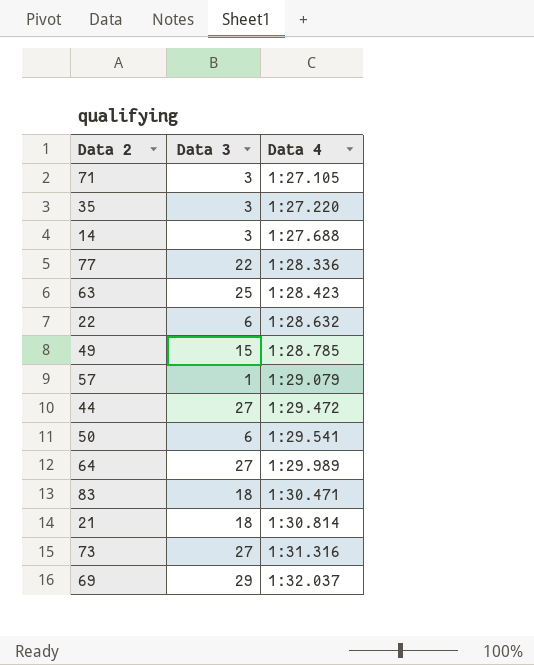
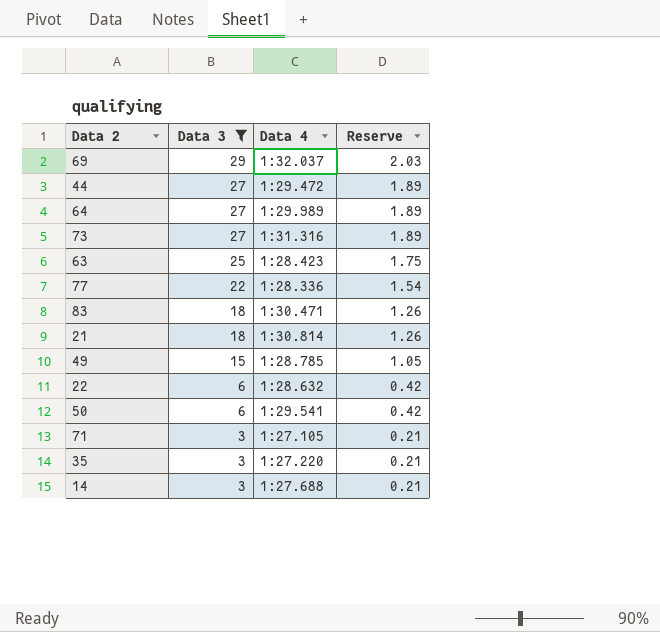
filter: none -> Data 3 != 1
row order: Data 4 ascending -> Data 3 descending
column Reserve | formula: none -> [Data 3] * 0.07

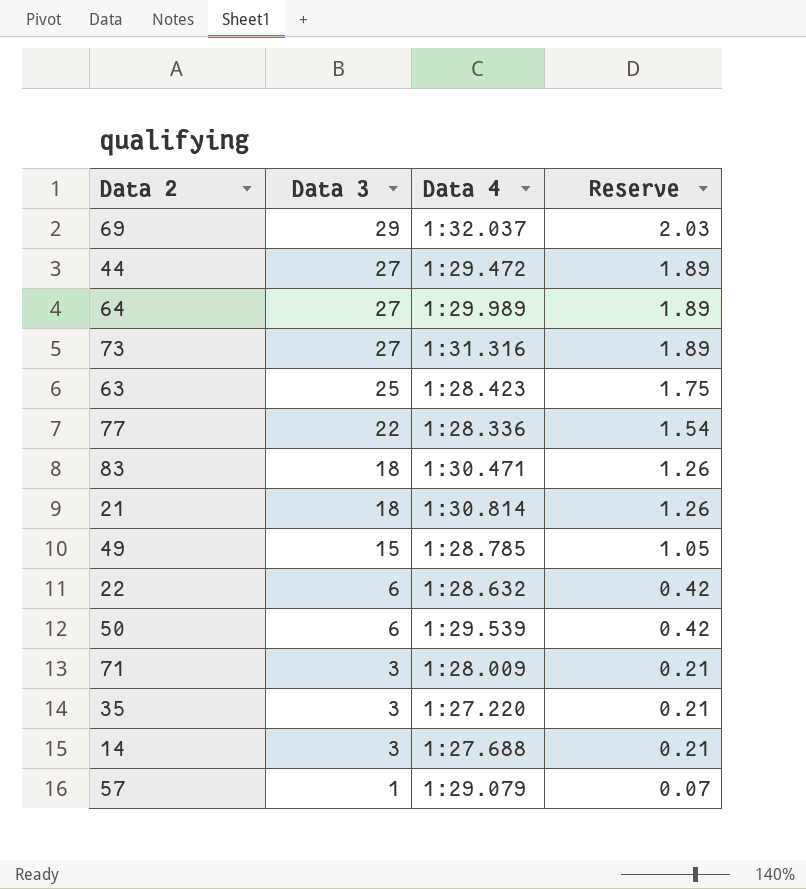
filter: Data 3 != 1 -> none
50 | Data 4: 1:29.541 -> 1:29.539
71 | Data 4: 1:27.105 -> 1:28.009

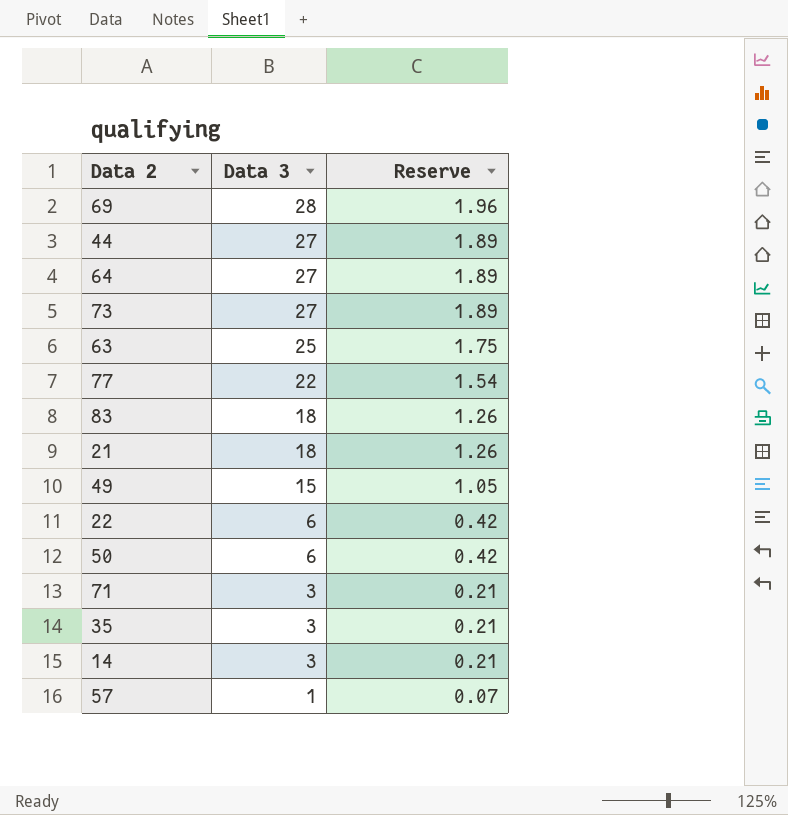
column Data 4 | position: 3 -> none
69 | Data 3: 29 -> 28
69 | Reserve: 2.03 -> 1.96

